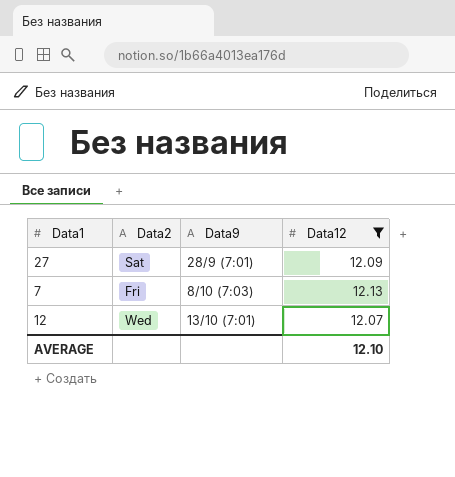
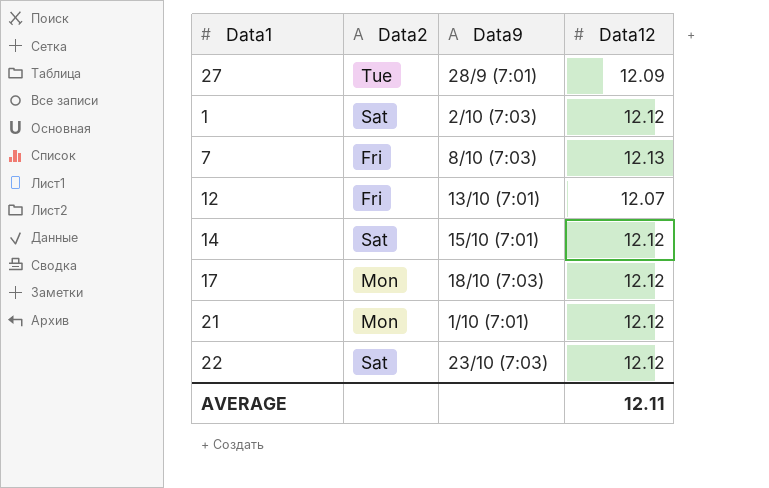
filter: Data12 != 12.12 -> none
27 | Data2: Sat -> Tue
12 | Data2: Wed -> Fri
AVERAGE | Data12: 12.10 -> 12.11

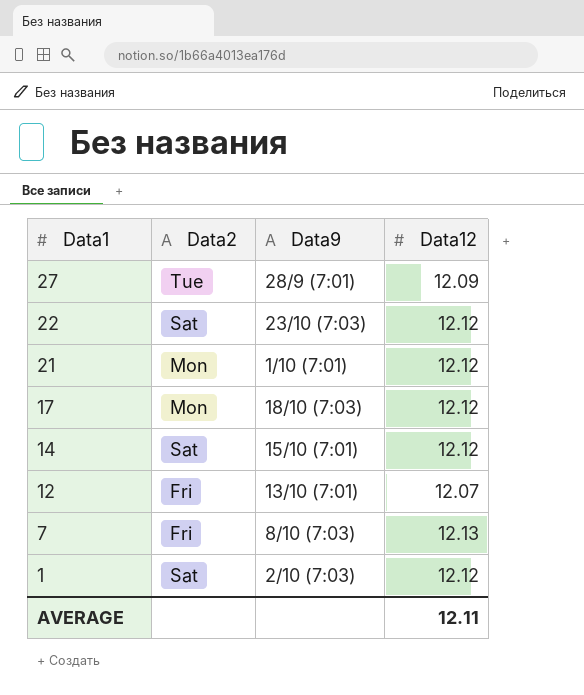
row order: none -> Data1 descending

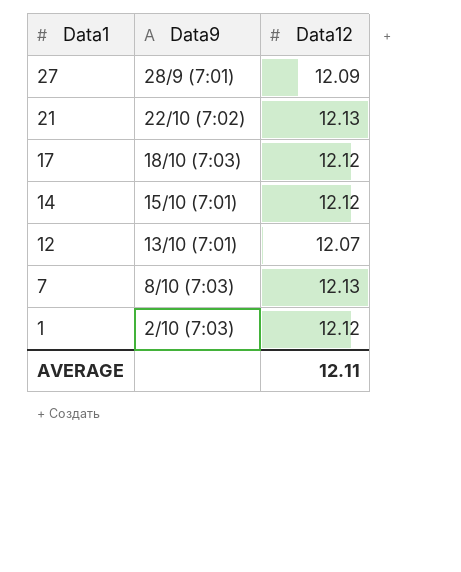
column Data2 | position: 2 -> none
row 22: Sat | 23/10 (7:03) | 12.12 -> none
21 | Data9: 1/10 (7:01) -> 22/10 (7:02)
21 | Data12: 12.12 -> 12.13

